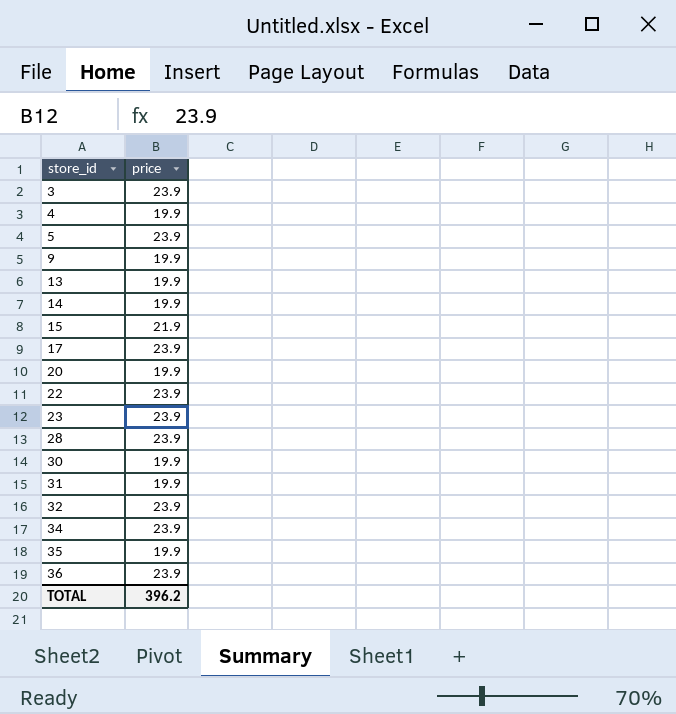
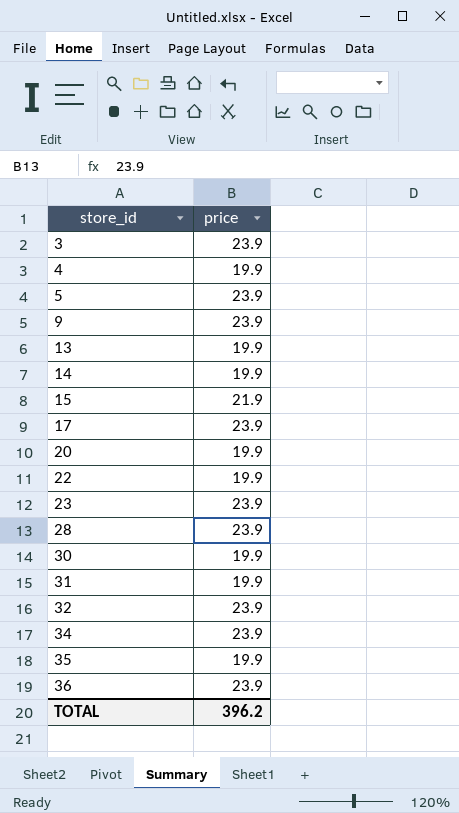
9 | price: 19.9 -> 23.9
22 | price: 23.9 -> 19.9

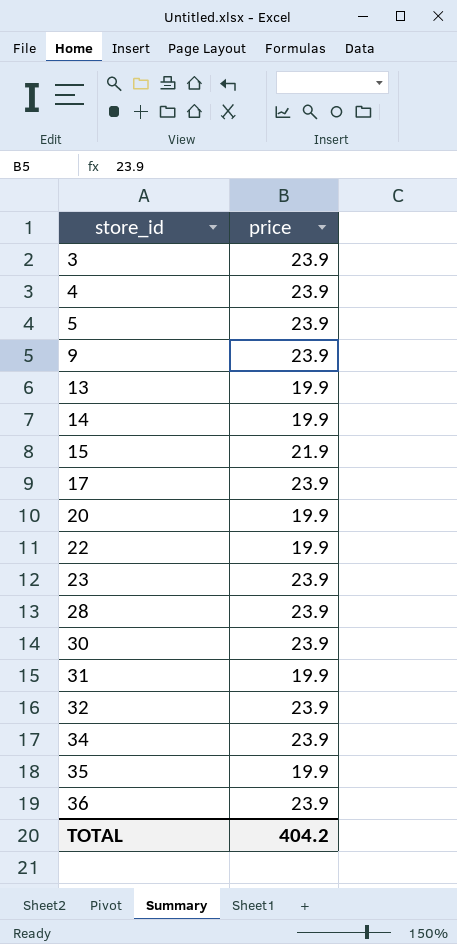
4 | price: 19.9 -> 23.9
30 | price: 19.9 -> 23.9
TOTAL | price: 396.2 -> 404.2

